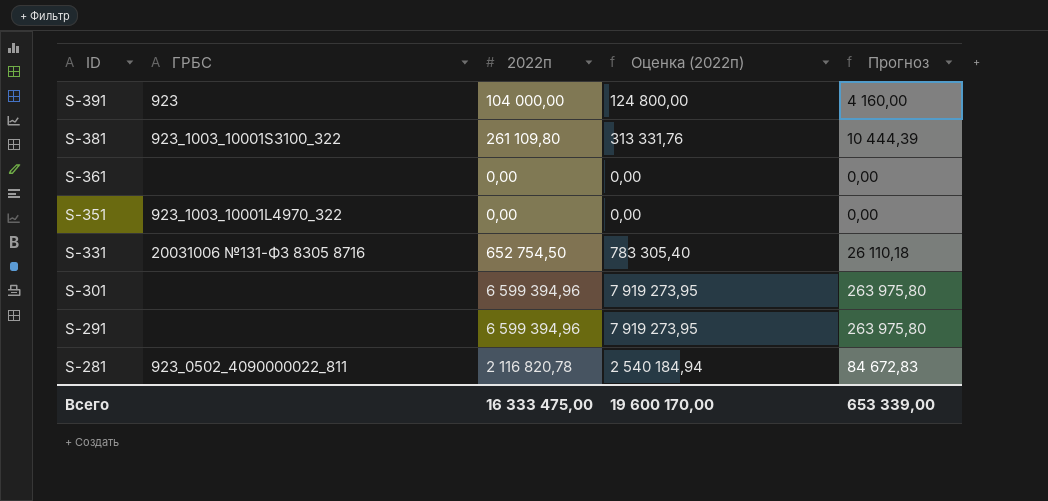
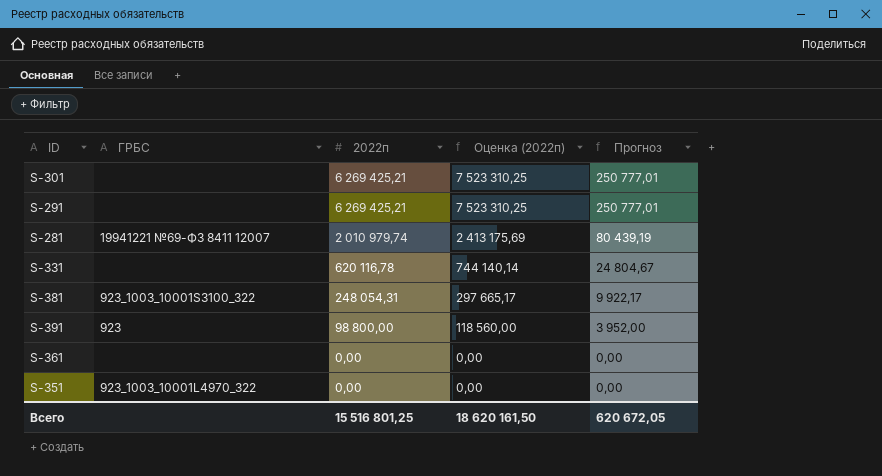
row order: ID descending -> 2022п descending
S-301 | 2022п: 6 599 394,96 -> 6 269 425,21
S-301 | Оценка (2022п): 7 919 273,95 -> 7 523 310,25
S-301 | Прогноз: 263 975,80 -> 250 777,01
S-291 | 2022п: 6 599 394,96 -> 6 269 425,21
S-291 | Оценка (2022п): 7 919 273,95 -> 7 523 310,25
S-291 | Прогноз: 263 975,80 -> 250 777,01
S-281 | ГРБС: 923_0502_4090000022_811 -> 19941221 №69-ФЗ 8411 12007
S-281 | 2022п: 2 116 820,78 -> 2 010 979,74
S-281 | Оценка (2022п): 2 540 184,94 -> 2 413 175,69
S-281 | Прогноз: 84 672,83 -> 80 439,19
S-331 | ГРБС: 20031006 №131-ФЗ 8305 8716 -> none
S-331 | 2022п: 652 754,50 -> 620 116,78
S-331 | Оценка (2022п): 783 305,40 -> 744 140,14
S-331 | Прогноз: 26 110,18 -> 24 804,67
S-381 | 2022п: 261 109,80 -> 248 054,31
S-381 | Оценка (2022п): 313 331,76 -> 297 665,17
S-381 | Прогноз: 10 444,39 -> 9 922,17
S-391 | 2022п: 104 000,00 -> 98 800,00
S-391 | Оценка (2022п): 124 800,00 -> 118 560,00
S-391 | Прогноз: 4 160,00 -> 3 952,00
Всего | 2022п: 16 333 475,00 -> 15 516 801,25
Всего | Оценка (2022п): 19 600 170,00 -> 18 620 161,50
Всего | Прогноз: 653 339,00 -> 620 672,05

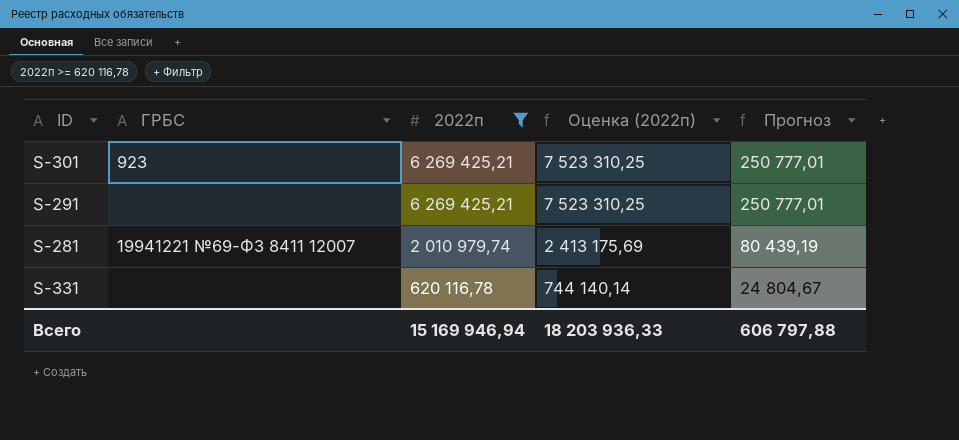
filter: none -> 2022п >= 620 116,78
S-301 | ГРБС: none -> 923
Всего | 2022п: 15 516 801,25 -> 15 169 946,94
Всего | Оценка (2022п): 18 620 161,50 -> 18 203 936,33
Всего | Прогноз: 620 672,05 -> 606 797,88

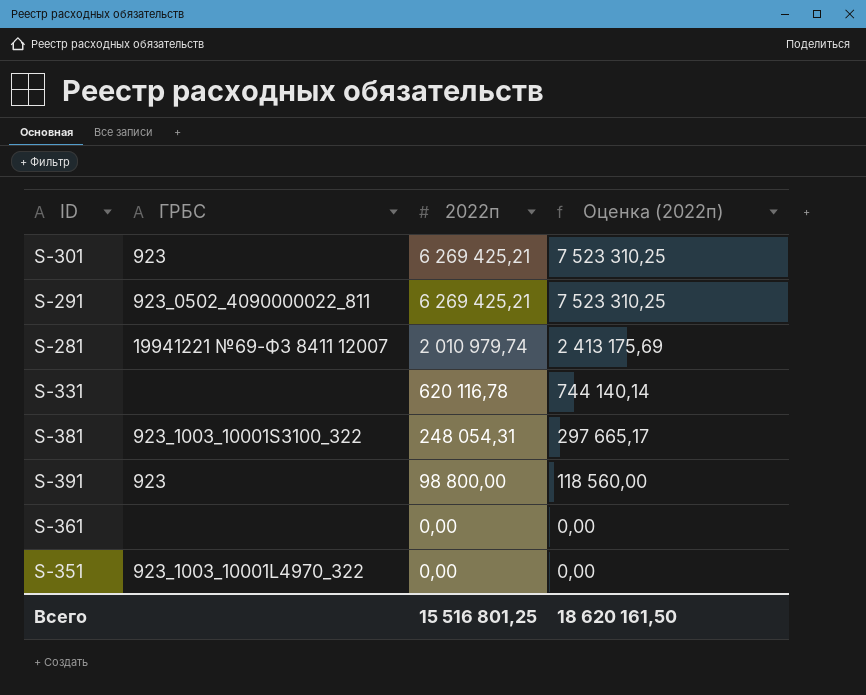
filter: 2022п >= 620 116,78 -> none
column Прогноз | formula: [2022п] * 0,04 -> none
S-291 | ГРБС: none -> 923_0502_4090000022_811
Всего | 2022п: 15 169 946,94 -> 15 516 801,25
Всего | Оценка (2022п): 18 203 936,33 -> 18 620 161,50

